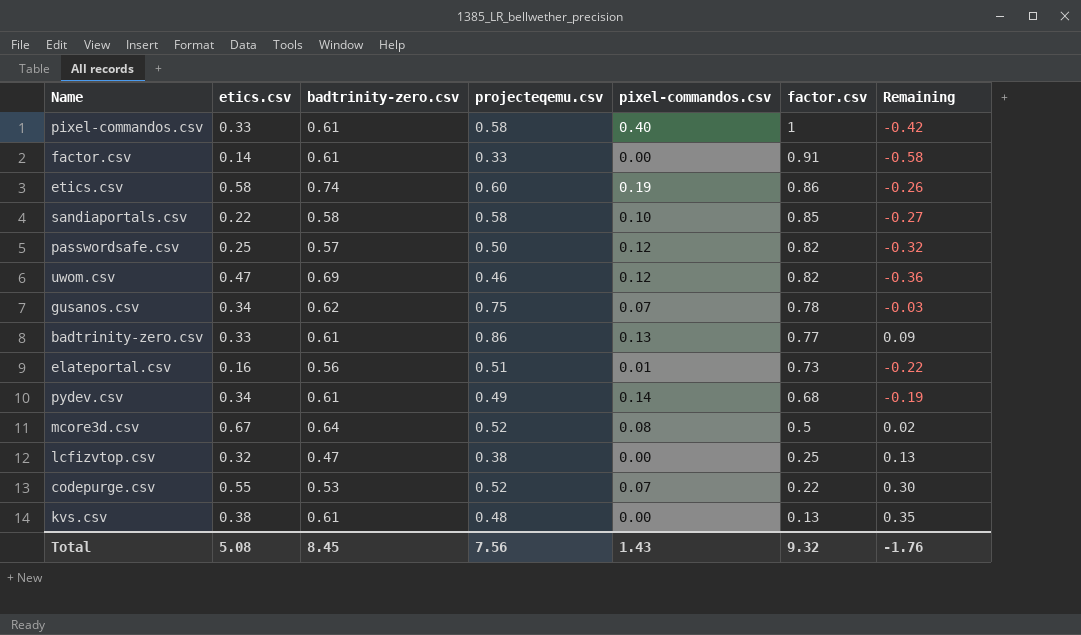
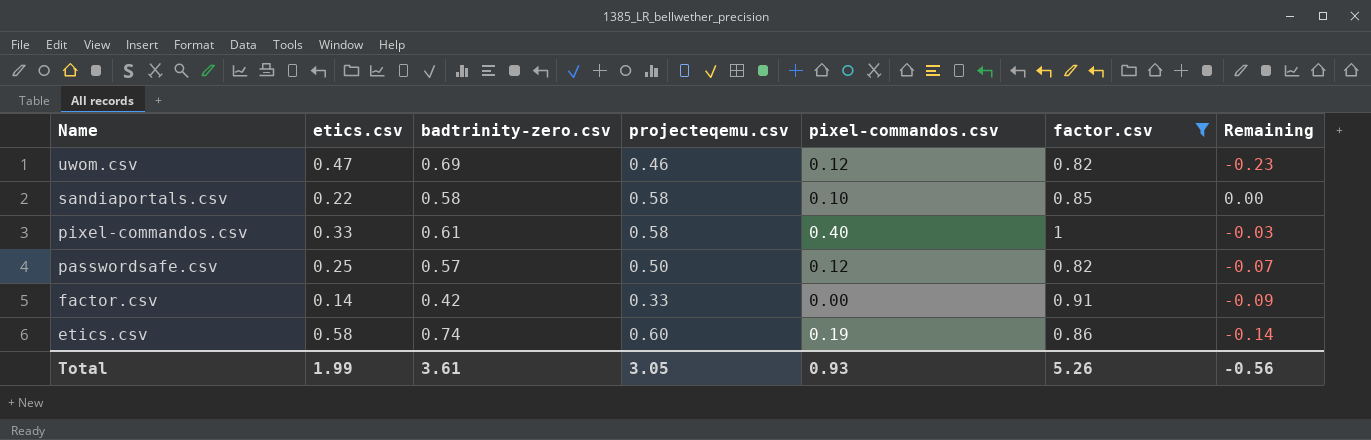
filter: none -> factor.csv >= 0.82
row order: factor.csv descending -> Name descending
column Remaining | formula: [projecteqemu.csv] - [factor.csv] -> [projecteqemu.csv] - [badtrinity-zero.csv]
factor.csv | badtrinity-zero.csv: 0.61 -> 0.42
Total | etics.csv: 5.08 -> 1.99
Total | badtrinity-zero.csv: 8.45 -> 3.61
Total | projecteqemu.csv: 7.56 -> 3.05
Total | pixel-commandos.csv: 1.43 -> 0.93
Total | factor.csv: 9.32 -> 5.26
Total | Remaining: -1.76 -> -0.56

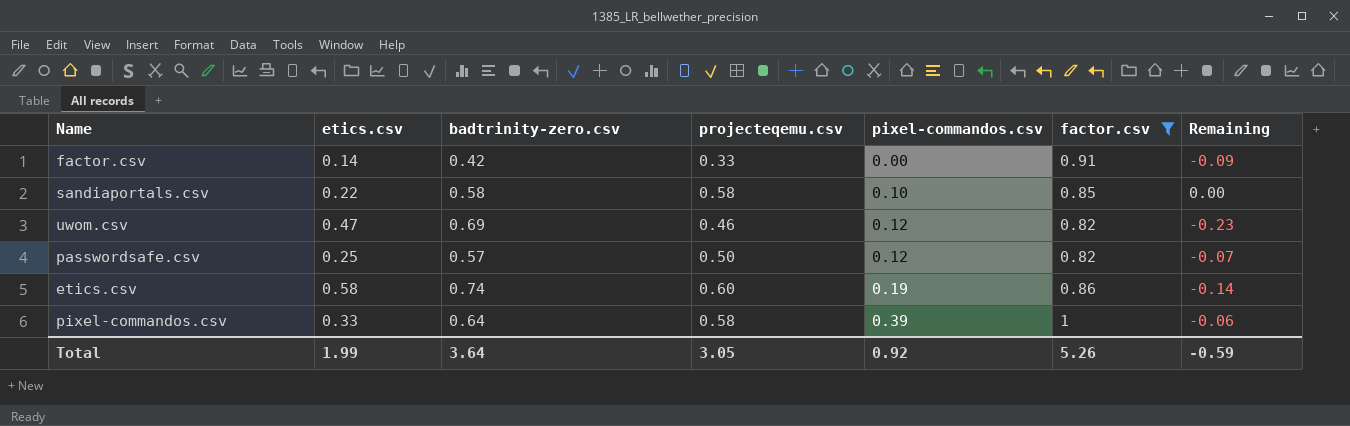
row order: Name descending -> pixel-commandos.csv ascending
pixel-commandos.csv | badtrinity-zero.csv: 0.61 -> 0.64
pixel-commandos.csv | pixel-commandos.csv: 0.40 -> 0.39
pixel-commandos.csv | Remaining: -0.03 -> -0.06
Total | badtrinity-zero.csv: 3.61 -> 3.64
Total | pixel-commandos.csv: 0.93 -> 0.92
Total | Remaining: -0.56 -> -0.59

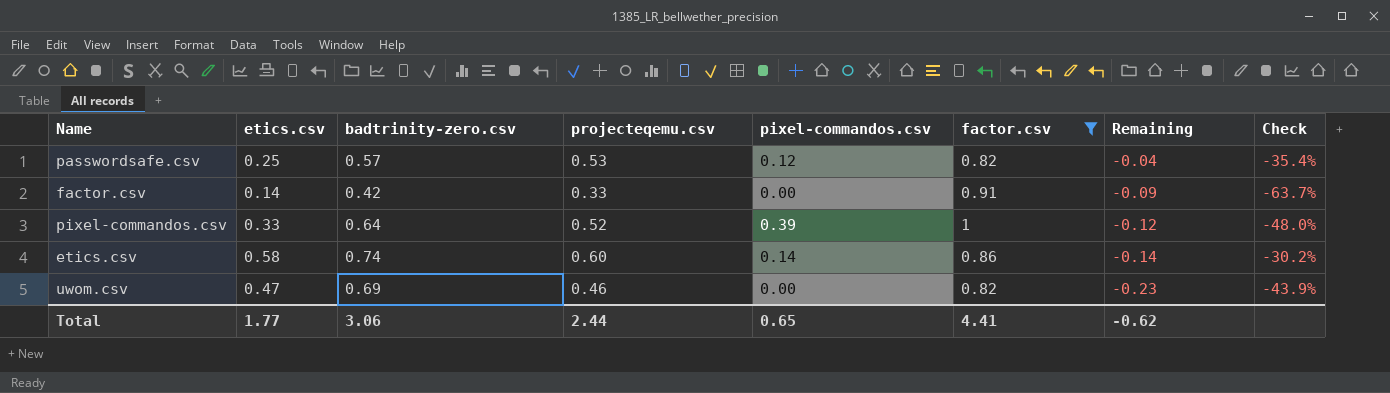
row order: pixel-commandos.csv ascending -> Remaining descending
column Check | formula: none -> ([projecteqemu.csv] - [factor.csv]) / [factor.csv]
row sandiaportals.csv: 0.22 | 0.58 | 0.58 | 0.10 | 0.85 | 0.00 -> none
passwordsafe.csv | projecteqemu.csv: 0.50 -> 0.53
passwordsafe.csv | Remaining: -0.07 -> -0.04
pixel-commandos.csv | projecteqemu.csv: 0.58 -> 0.52
pixel-commandos.csv | Remaining: -0.06 -> -0.12
etics.csv | pixel-commandos.csv: 0.19 -> 0.14
uwom.csv | pixel-commandos.csv: 0.12 -> 0.00
Total | etics.csv: 1.99 -> 1.77
Total | badtrinity-zero.csv: 3.64 -> 3.06
Total | projecteqemu.csv: 3.05 -> 2.44
Total | pixel-commandos.csv: 0.92 -> 0.65
Total | factor.csv: 5.26 -> 4.41
Total | Remaining: -0.59 -> -0.62

